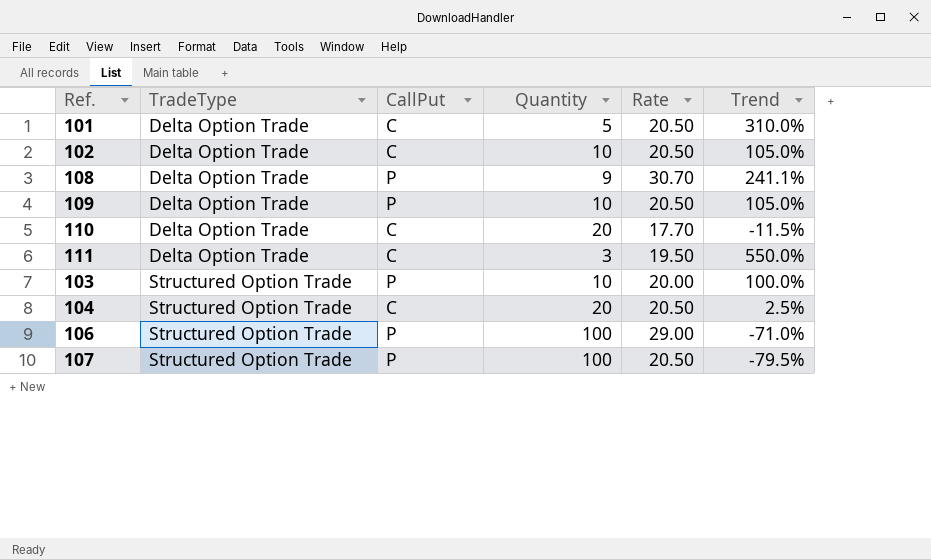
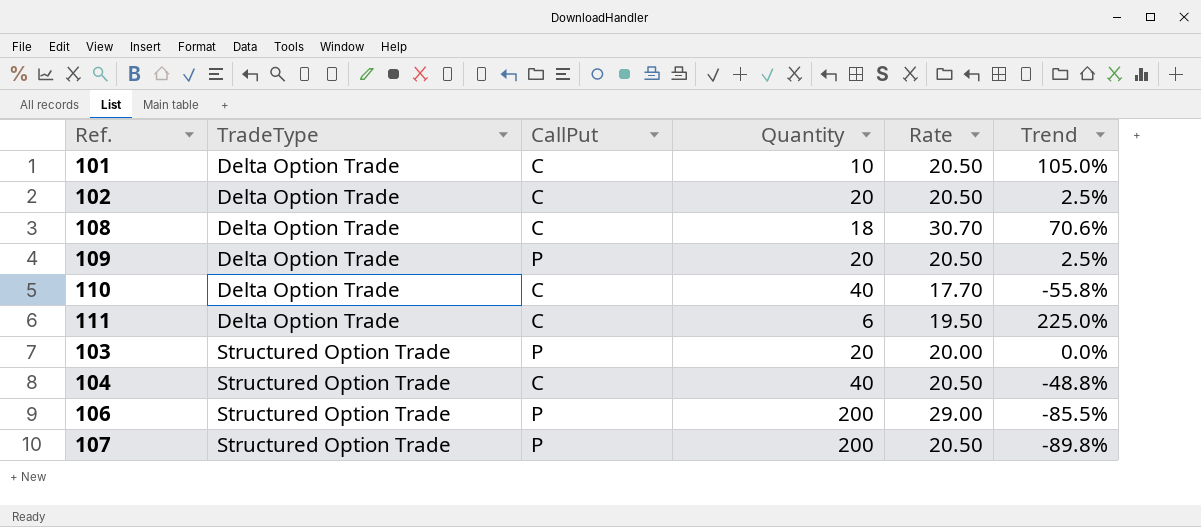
101 | Quantity: 5 -> 10
101 | Trend: 310.0% -> 105.0%
102 | Quantity: 10 -> 20
102 | Trend: 105.0% -> 2.5%
108 | CallPut: P -> C
108 | Quantity: 9 -> 18
108 | Trend: 241.1% -> 70.6%
109 | Quantity: 10 -> 20
109 | Trend: 105.0% -> 2.5%
110 | Quantity: 20 -> 40
110 | Trend: -11.5% -> -55.8%
111 | Quantity: 3 -> 6
111 | Trend: 550.0% -> 225.0%
103 | Quantity: 10 -> 20
103 | Trend: 100.0% -> 0.0%
104 | Quantity: 20 -> 40
104 | Trend: 2.5% -> -48.8%
106 | Quantity: 100 -> 200
106 | Trend: -71.0% -> -85.5%
107 | Quantity: 100 -> 200
107 | Trend: -79.5% -> -89.8%

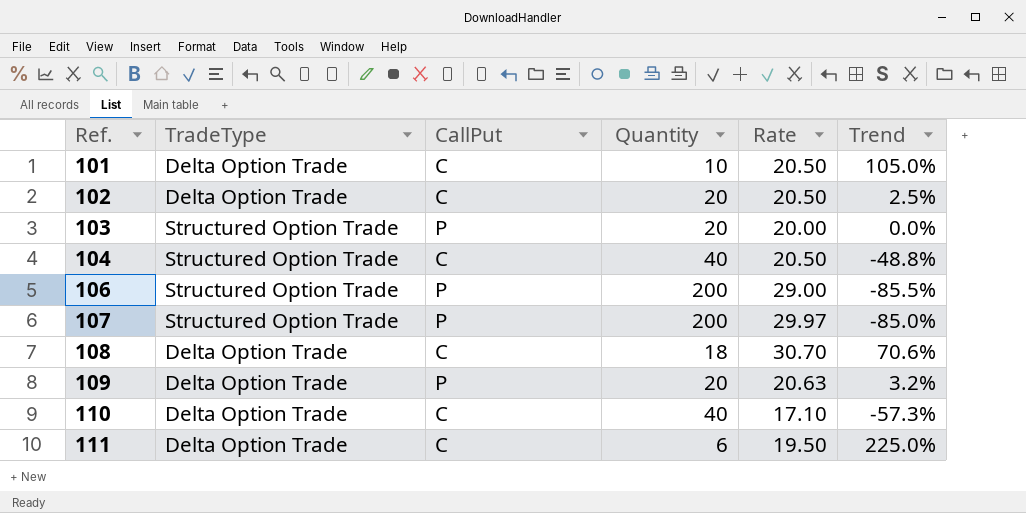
row order: TradeType ascending -> Ref. ascending
107 | Rate: 20.50 -> 29.97
107 | Trend: -89.8% -> -85.0%
109 | Rate: 20.50 -> 20.63
109 | Trend: 2.5% -> 3.2%
110 | Rate: 17.70 -> 17.10
110 | Trend: -55.8% -> -57.3%

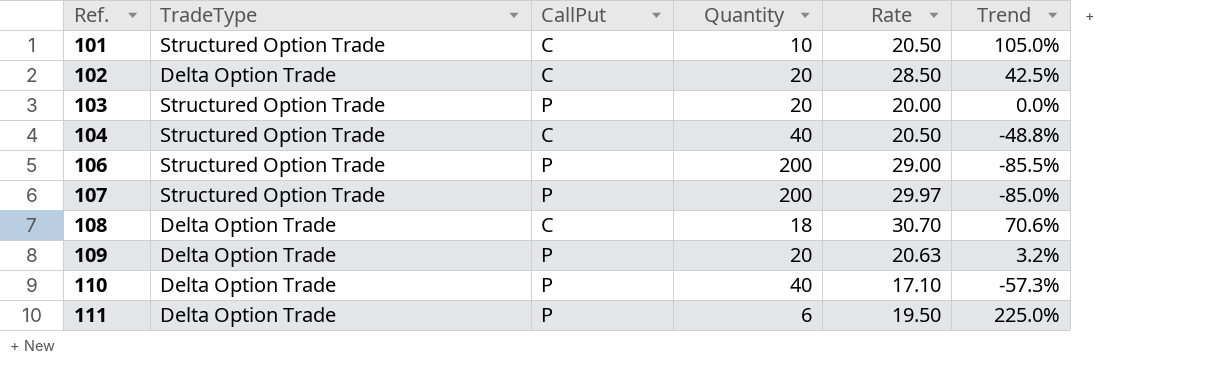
101 | TradeType: Delta Option Trade -> Structured Option Trade
102 | Rate: 20.50 -> 28.50
102 | Trend: 2.5% -> 42.5%
110 | CallPut: C -> P
111 | CallPut: C -> P

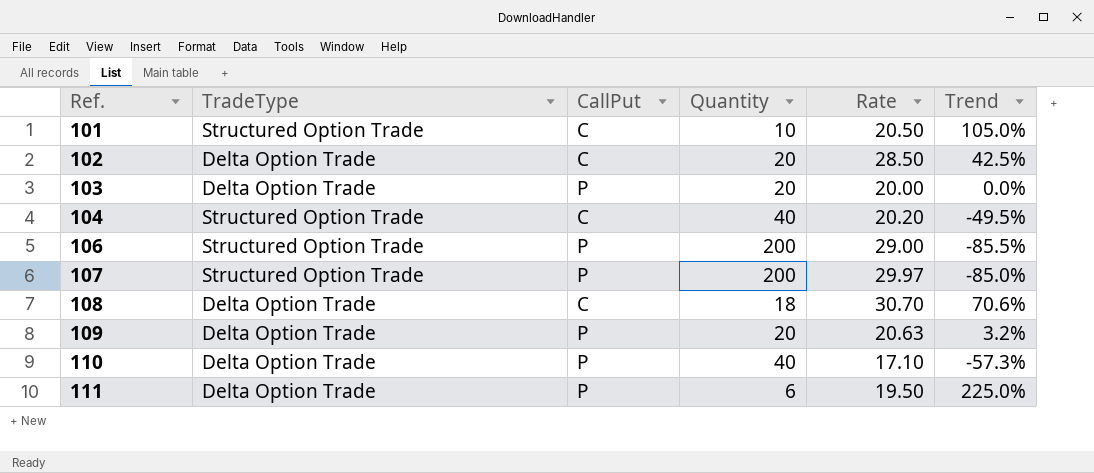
103 | TradeType: Structured Option Trade -> Delta Option Trade
104 | Rate: 20.50 -> 20.20
104 | Trend: -48.8% -> -49.5%

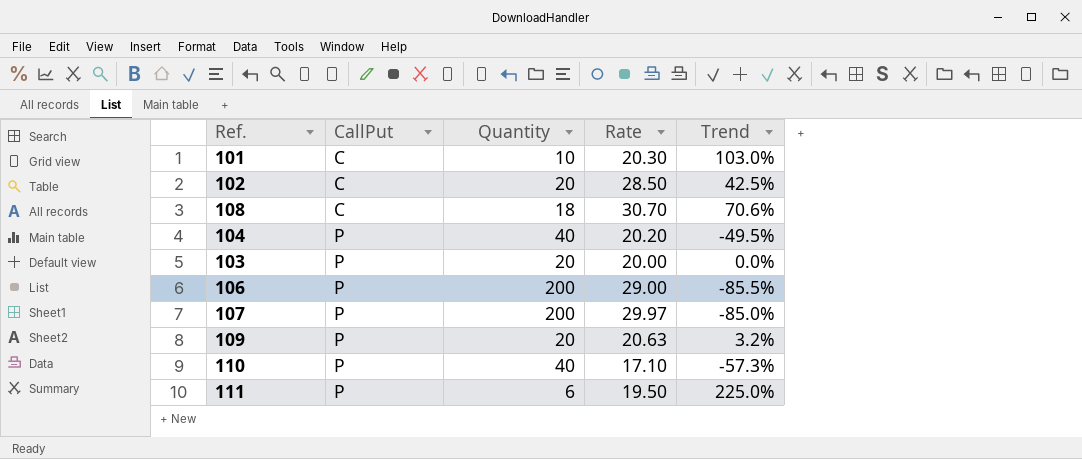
row order: Ref. ascending -> CallPut ascending
column TradeType | position: 2 -> none
101 | Rate: 20.50 -> 20.30
101 | Trend: 105.0% -> 103.0%
104 | CallPut: C -> P

